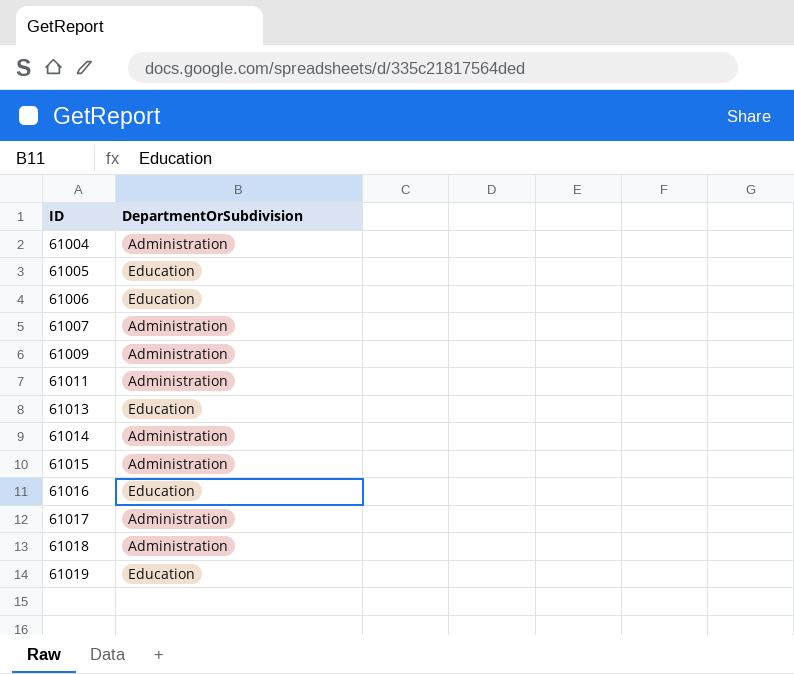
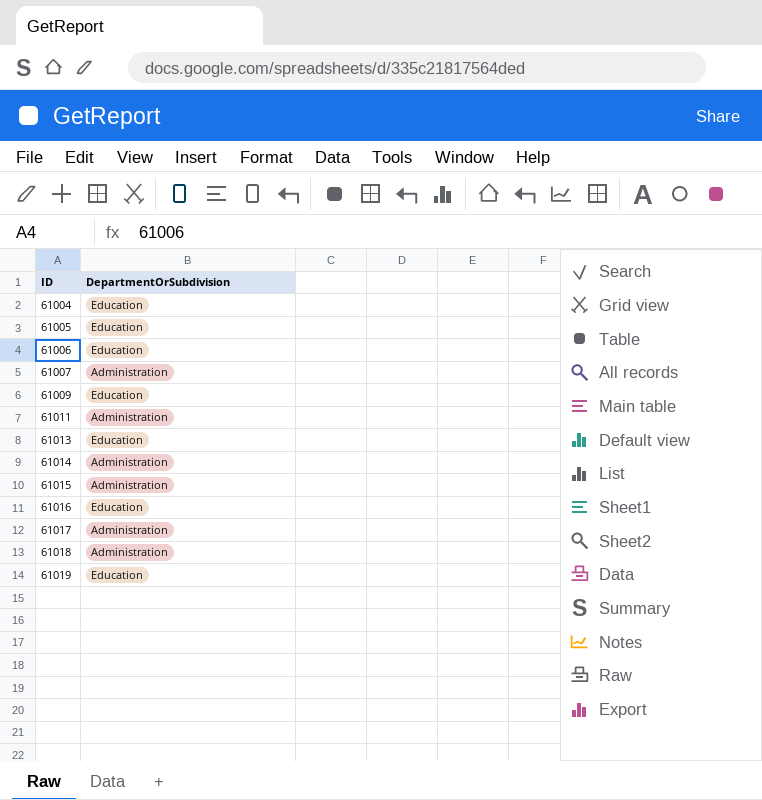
61004 | DepartmentOrSubdivision: Administration -> Education
61009 | DepartmentOrSubdivision: Administration -> Education

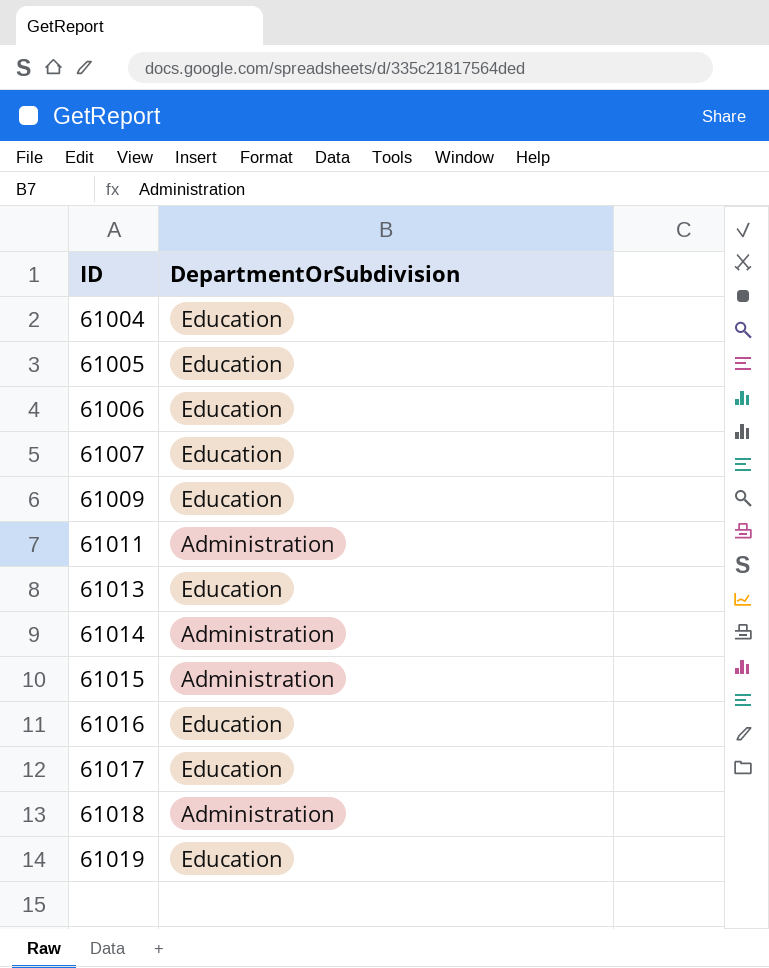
61007 | DepartmentOrSubdivision: Administration -> Education
61017 | DepartmentOrSubdivision: Administration -> Education

